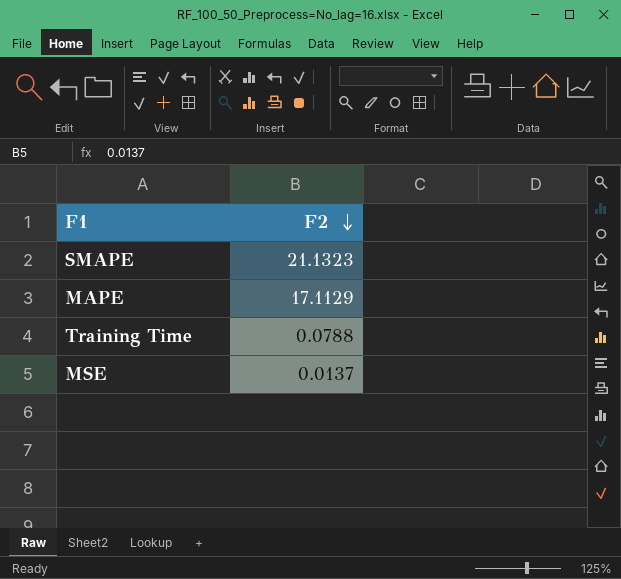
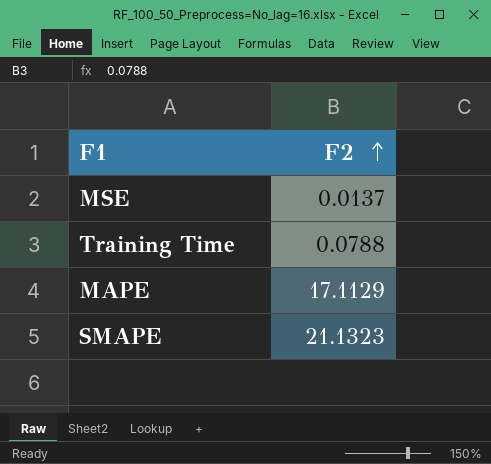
row order: F2 descending -> F2 ascending

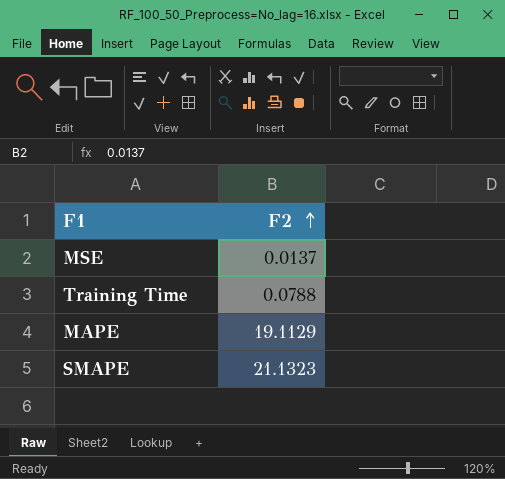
MAPE | F2: 17.1129 -> 19.1129

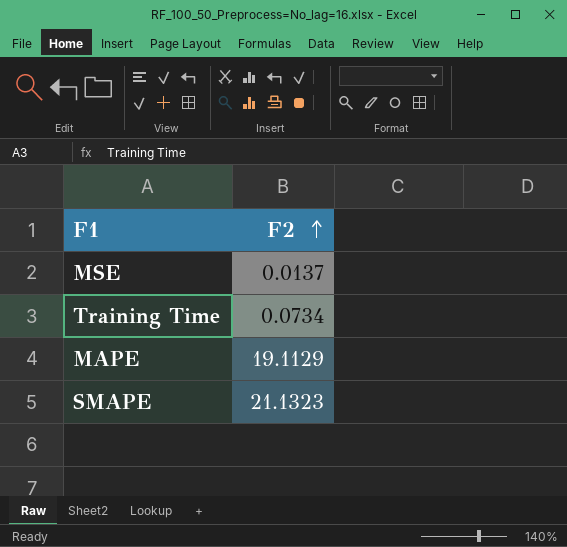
Training Time | F2: 0.0788 -> 0.0734

